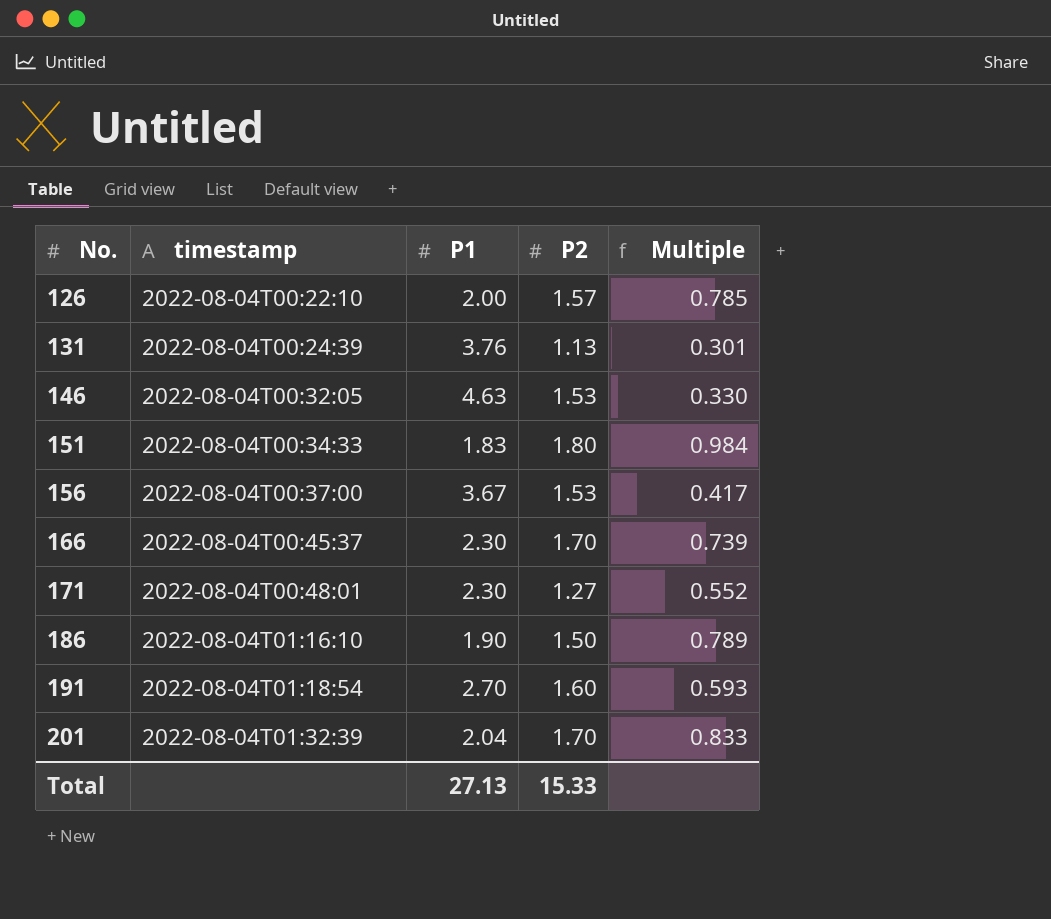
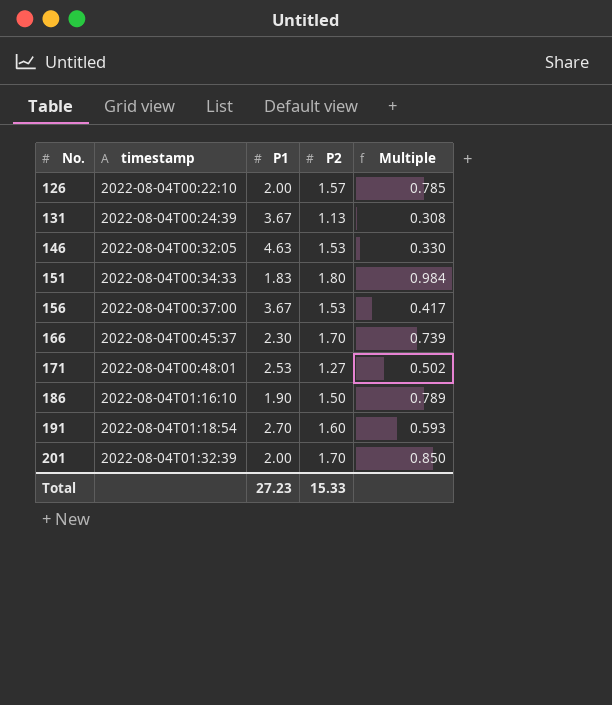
131 | P1: 3.76 -> 3.67
131 | Multiple: 0.301 -> 0.308
171 | P1: 2.30 -> 2.53
171 | Multiple: 0.552 -> 0.502
201 | P1: 2.04 -> 2.00
201 | Multiple: 0.833 -> 0.850
Total | P1: 27.13 -> 27.23

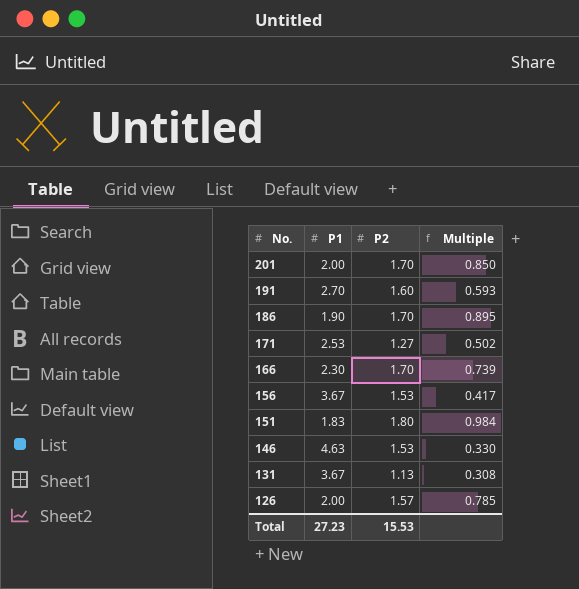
row order: No. ascending -> No. descending
column timestamp | position: 2 -> none
186 | P2: 1.50 -> 1.70
186 | Multiple: 0.789 -> 0.895
Total | P2: 15.33 -> 15.53

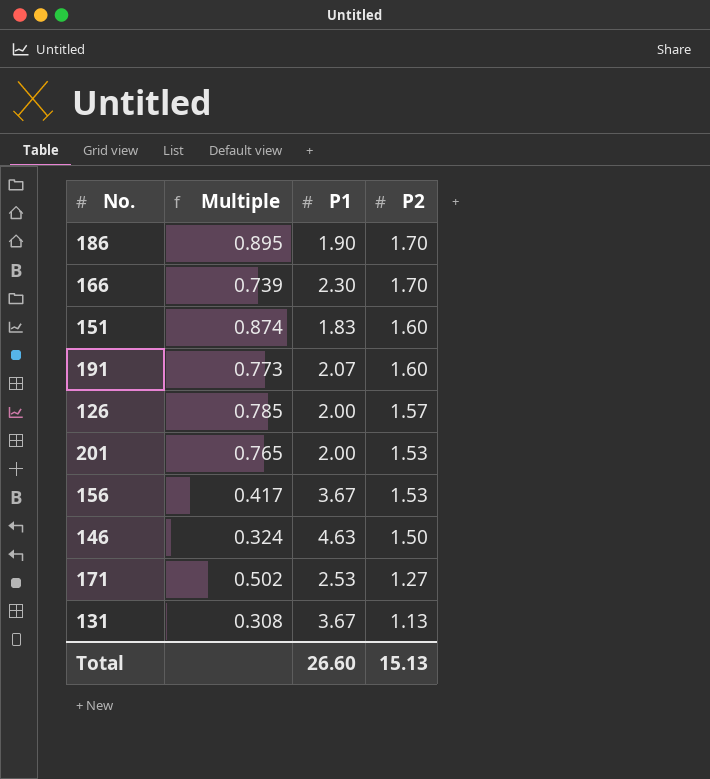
row order: No. descending -> P2 descending
column Multiple | position: 4 -> 2
151 | Multiple: 0.984 -> 0.874
151 | P2: 1.80 -> 1.60
191 | Multiple: 0.593 -> 0.773
191 | P1: 2.70 -> 2.07
201 | Multiple: 0.850 -> 0.765
201 | P2: 1.70 -> 1.53
146 | Multiple: 0.330 -> 0.324
146 | P2: 1.53 -> 1.50
Total | P1: 27.23 -> 26.60
Total | P2: 15.53 -> 15.13

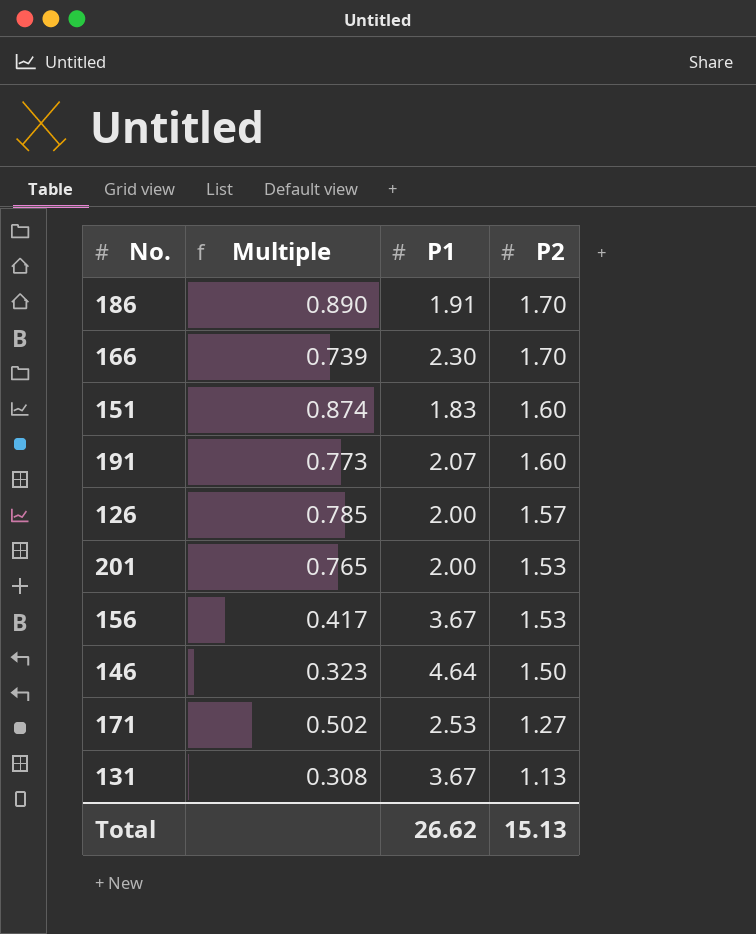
186 | Multiple: 0.895 -> 0.890
186 | P1: 1.90 -> 1.91
146 | Multiple: 0.324 -> 0.323
146 | P1: 4.63 -> 4.64
Total | P1: 26.60 -> 26.62

